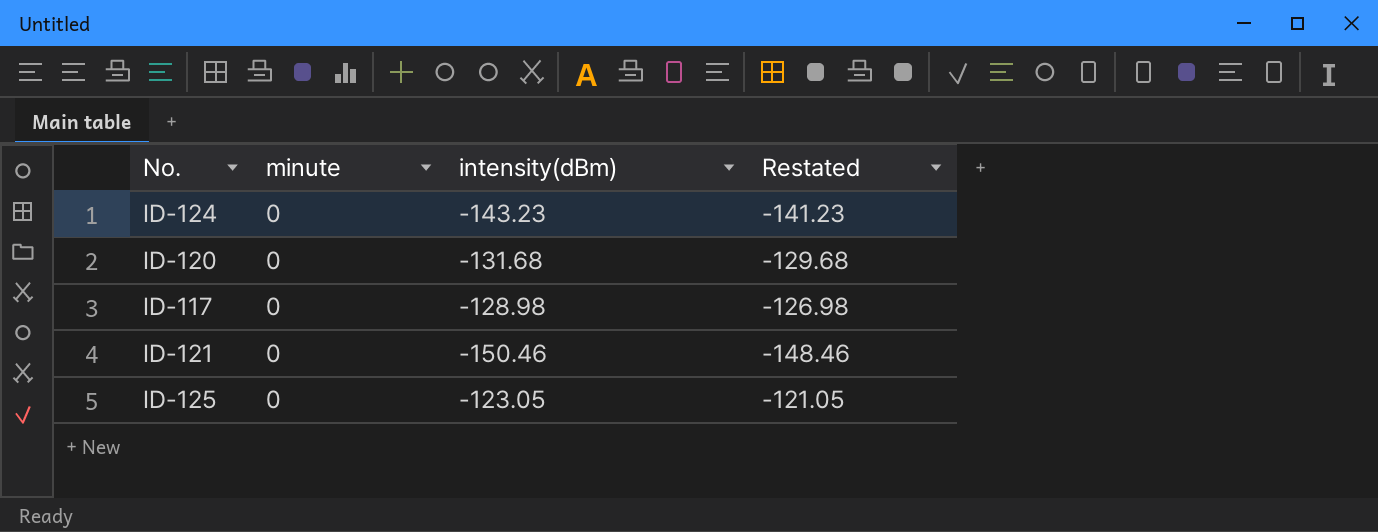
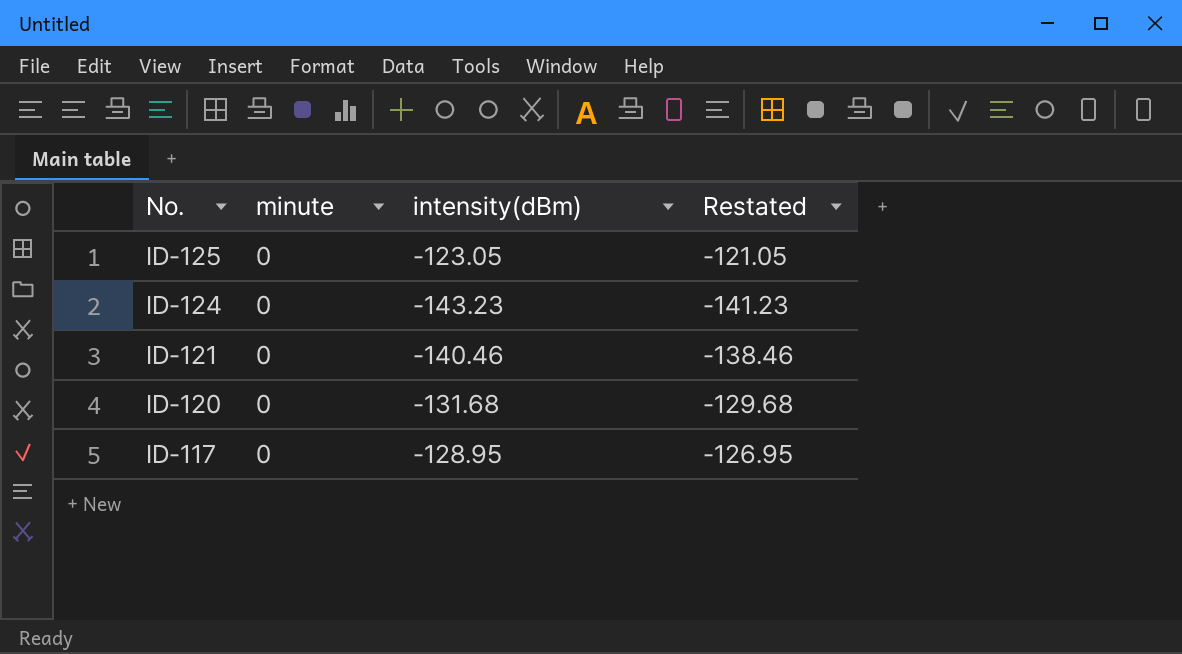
row order: none -> No. descending
ID-121 | intensity(dBm): -150.46 -> -140.46
ID-121 | Restated: -148.46 -> -138.46
ID-117 | intensity(dBm): -128.98 -> -128.95
ID-117 | Restated: -126.98 -> -126.95

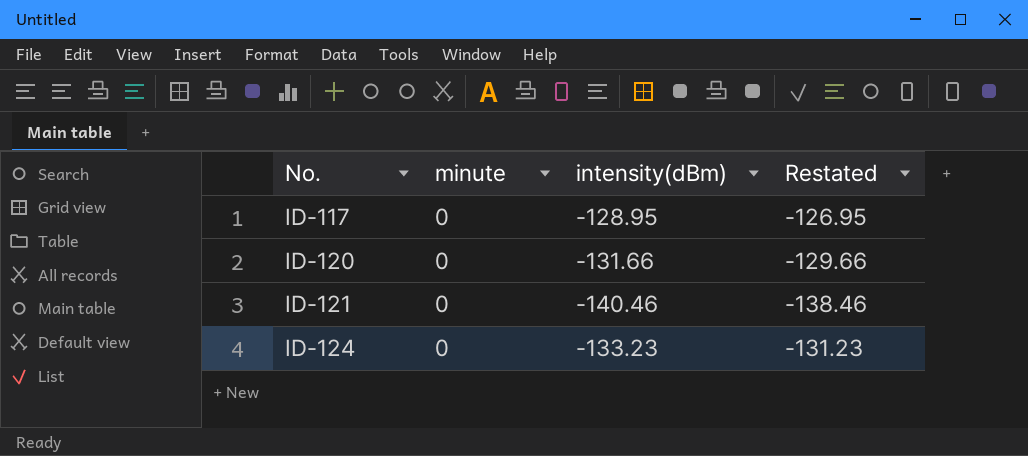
row order: No. descending -> No. ascending
row ID-125: 0 | -123.05 | -121.05 -> none
ID-120 | intensity(dBm): -131.68 -> -131.66
ID-120 | Restated: -129.68 -> -129.66
ID-124 | intensity(dBm): -143.23 -> -133.23
ID-124 | Restated: -141.23 -> -131.23

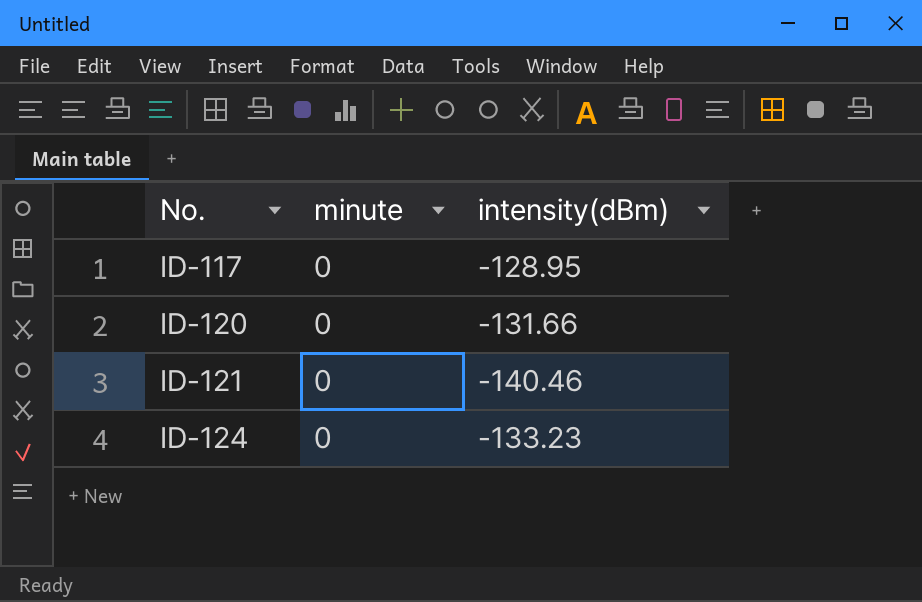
column Restated | formula: [intensity(dBm)] + 2 -> none

